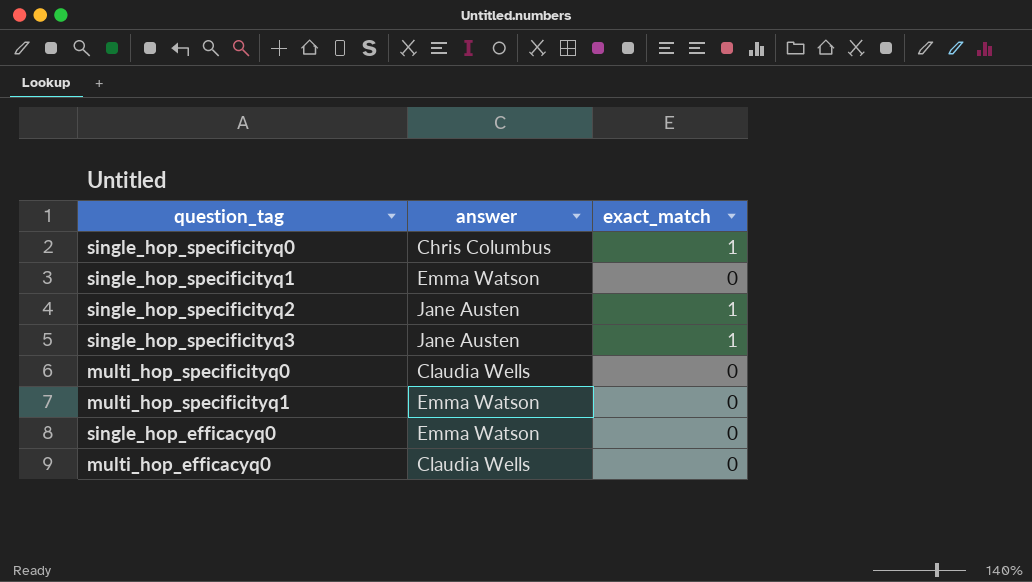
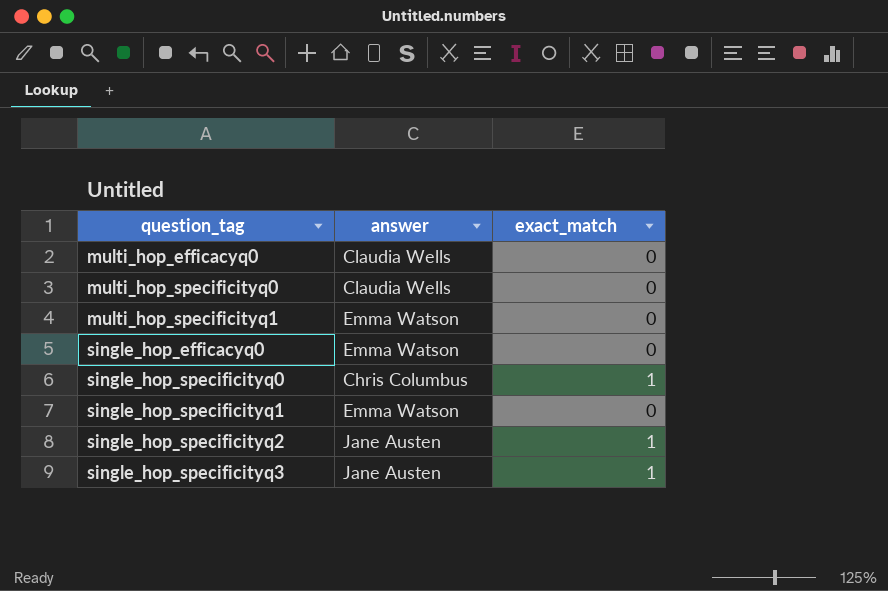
row order: none -> question_tag ascending

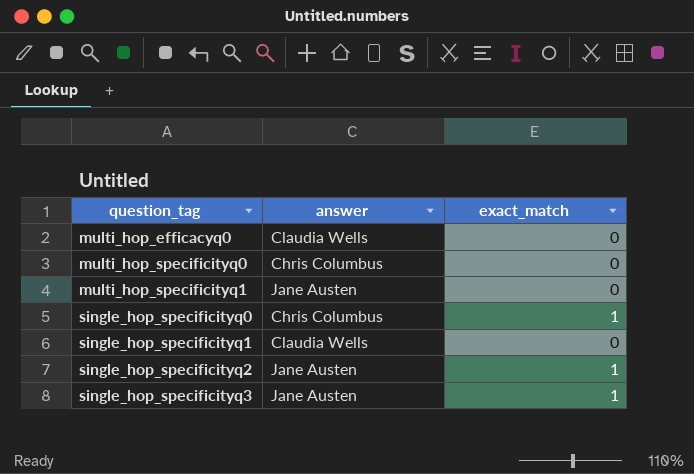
row single_hop_efficacyq0: Emma Watson | 0 -> none
multi_hop_specificityq0 | answer: Claudia Wells -> Chris Columbus
multi_hop_specificityq1 | answer: Emma Watson -> Jane Austen
single_hop_specificityq1 | answer: Emma Watson -> Claudia Wells

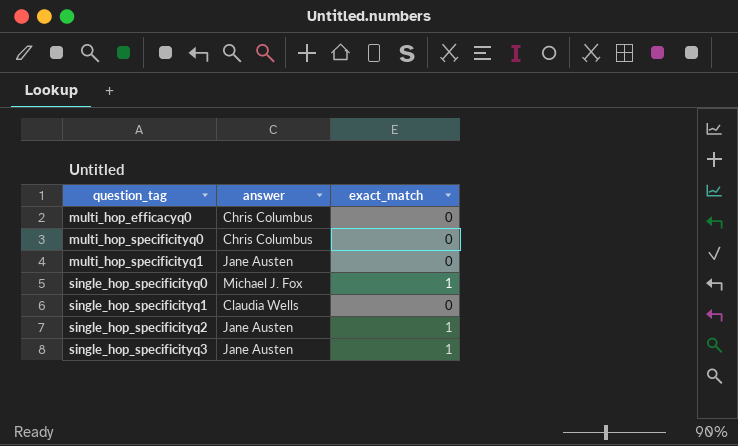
multi_hop_efficacyq0 | answer: Claudia Wells -> Chris Columbus
single_hop_specificityq0 | answer: Chris Columbus -> Michael J. Fox

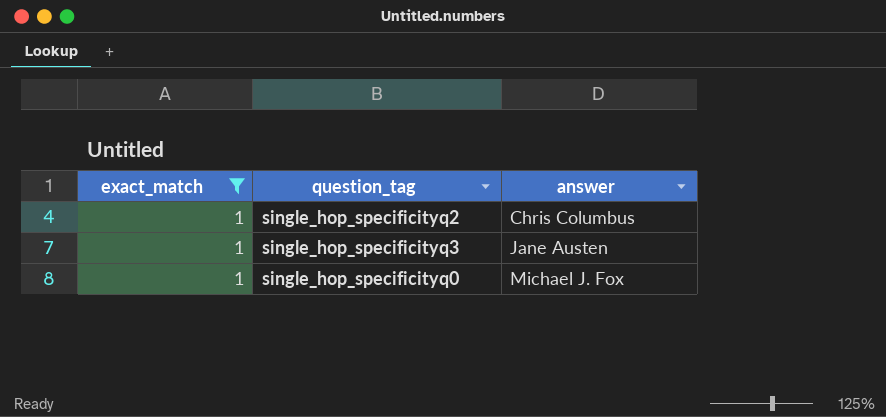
filter: none -> exact_match = 1
row order: question_tag ascending -> answer ascending
column exact_match | position: 3 -> 1
single_hop_specificityq2 | answer: Jane Austen -> Chris Columbus

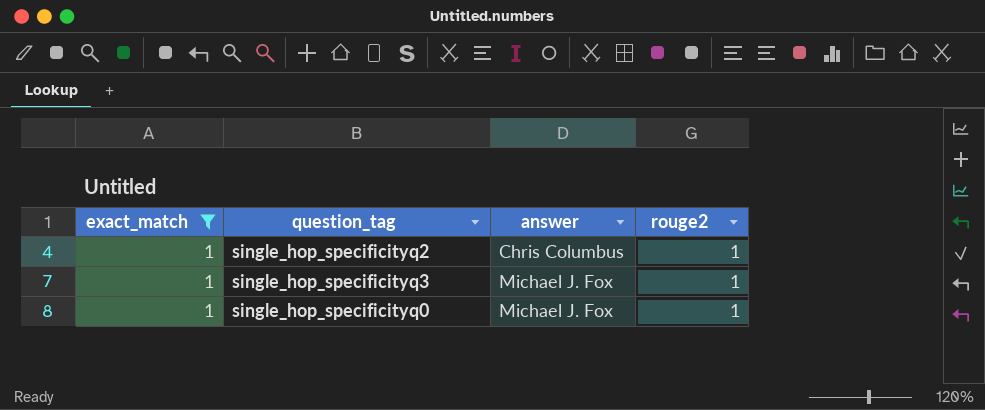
column rouge2 | position: none -> 4
single_hop_specificityq3 | answer: Jane Austen -> Michael J. Fox

